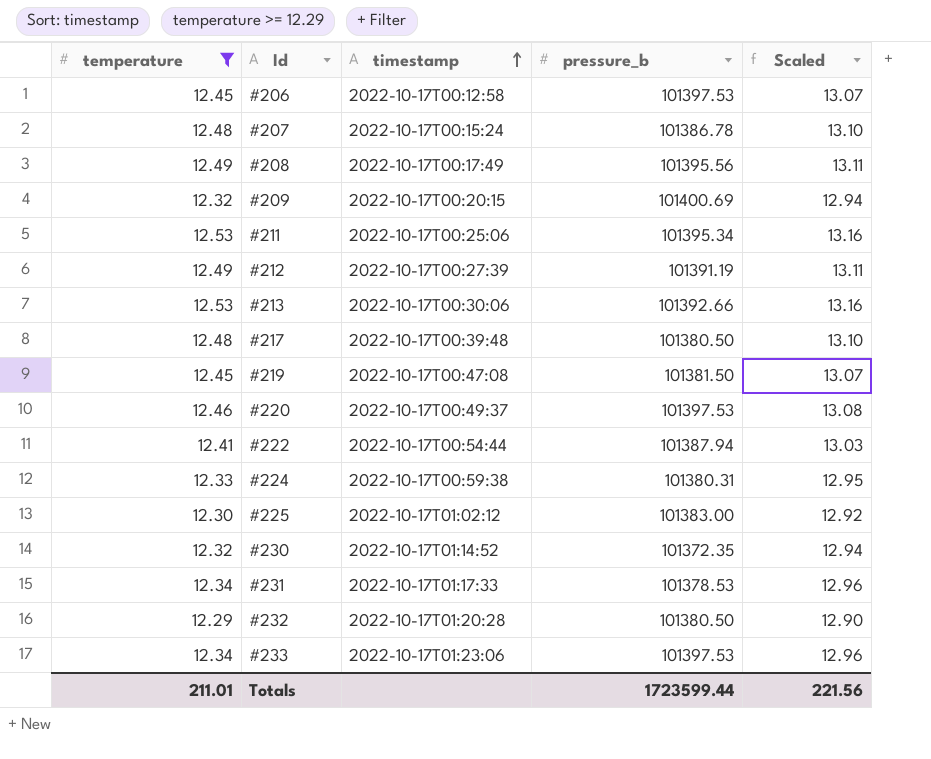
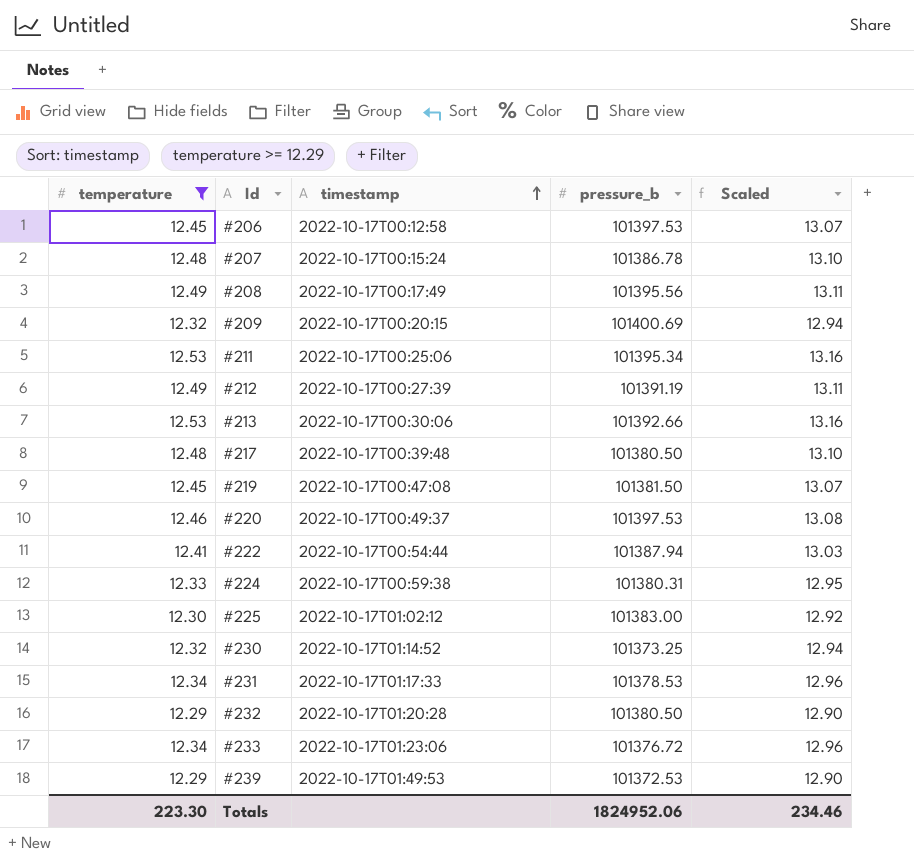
#230 | pressure_b: 101372.35 -> 101373.25
#233 | pressure_b: 101397.53 -> 101376.72
row #239: none -> 12.29 | 2022-10-17T01:49:53 | 101372.53 | 12.90
Totals | temperature: 211.01 -> 223.30
Totals | pressure_b: 1723599.44 -> 1824952.06
Totals | Scaled: 221.56 -> 234.46

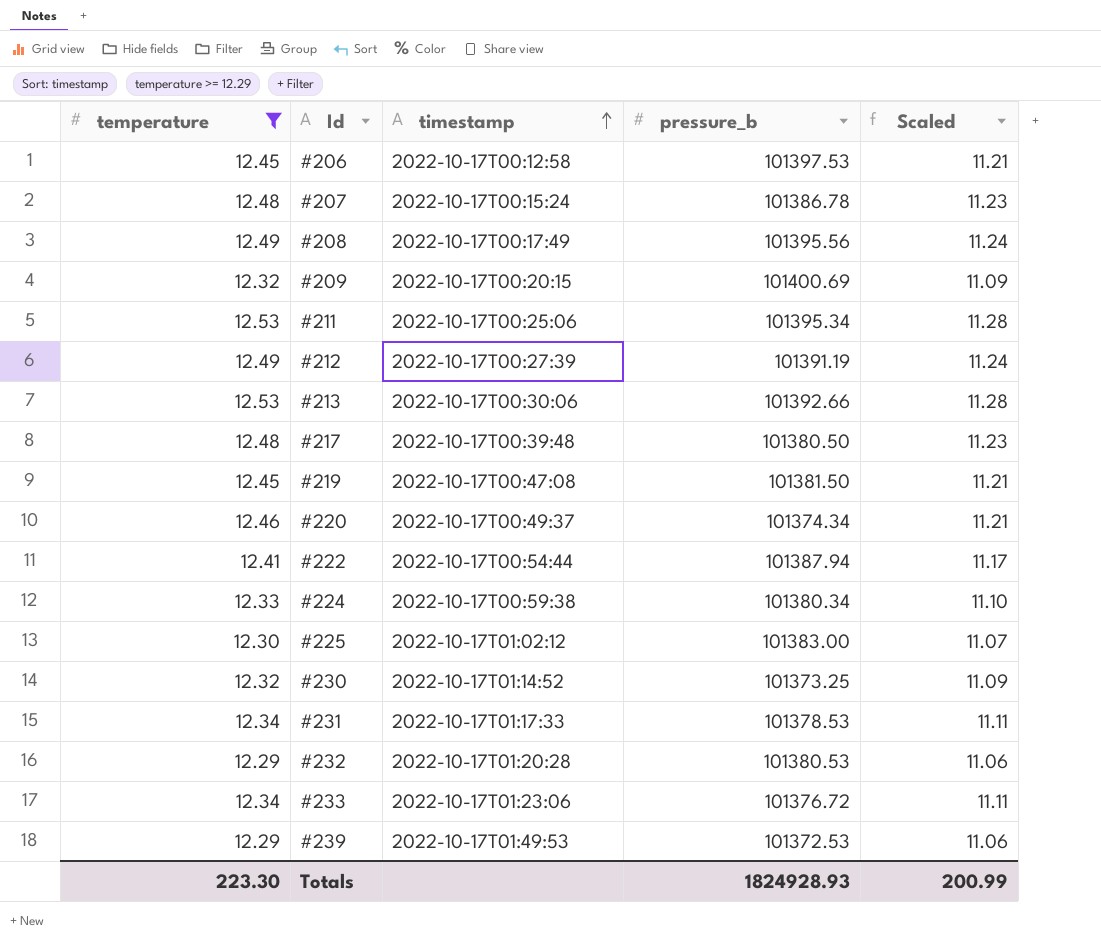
column Scaled | formula: [temperature] * 1.05 -> [temperature] * 0.9
#220 | pressure_b: 101397.53 -> 101374.34
#224 | pressure_b: 101380.31 -> 101380.34
#232 | pressure_b: 101380.50 -> 101380.53
Totals | pressure_b: 1824952.06 -> 1824928.93
Totals | Scaled: 234.46 -> 200.99

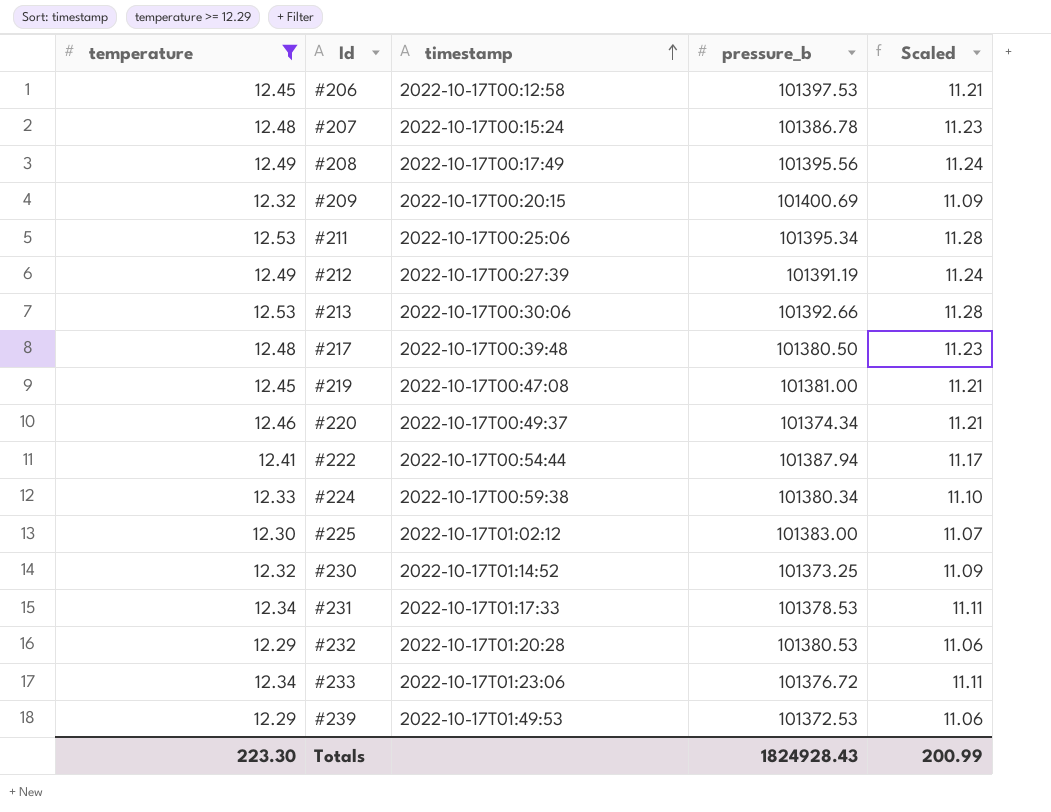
#219 | pressure_b: 101381.50 -> 101381.00
Totals | pressure_b: 1824928.93 -> 1824928.43

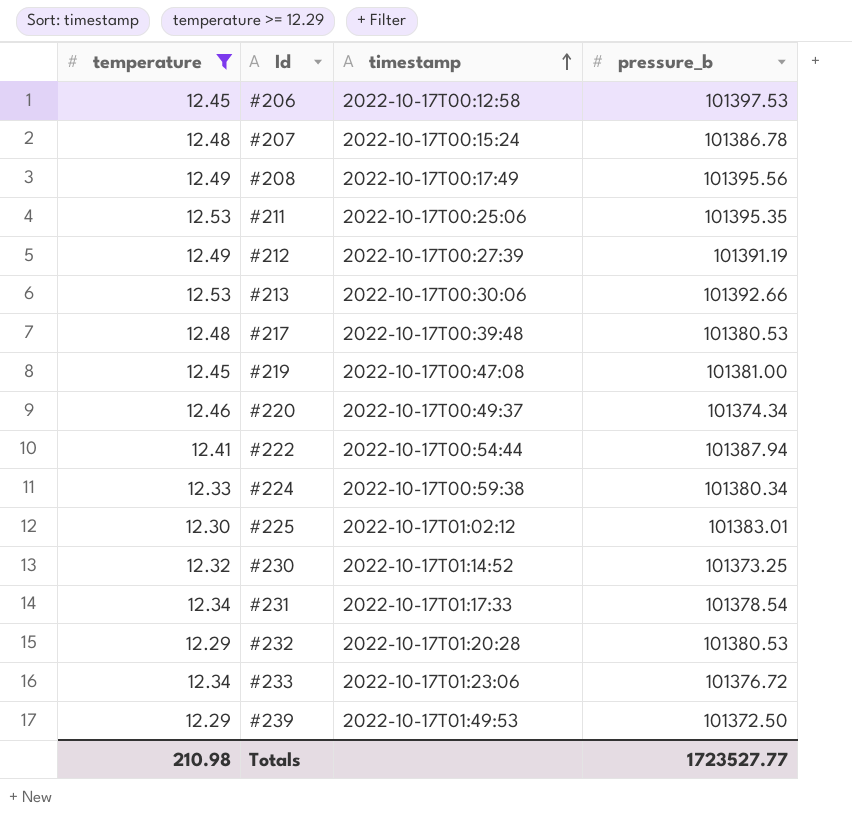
column Scaled | formula: [temperature] * 0.9 -> none
row #209: 12.32 | 2022-10-17T00:20:15 | 101400.69 | 11.09 -> none
#211 | pressure_b: 101395.34 -> 101395.35
#217 | pressure_b: 101380.50 -> 101380.53
#225 | pressure_b: 101383.00 -> 101383.01
#231 | pressure_b: 101378.53 -> 101378.54
#239 | pressure_b: 101372.53 -> 101372.50
Totals | temperature: 223.30 -> 210.98
Totals | pressure_b: 1824928.43 -> 1723527.77

